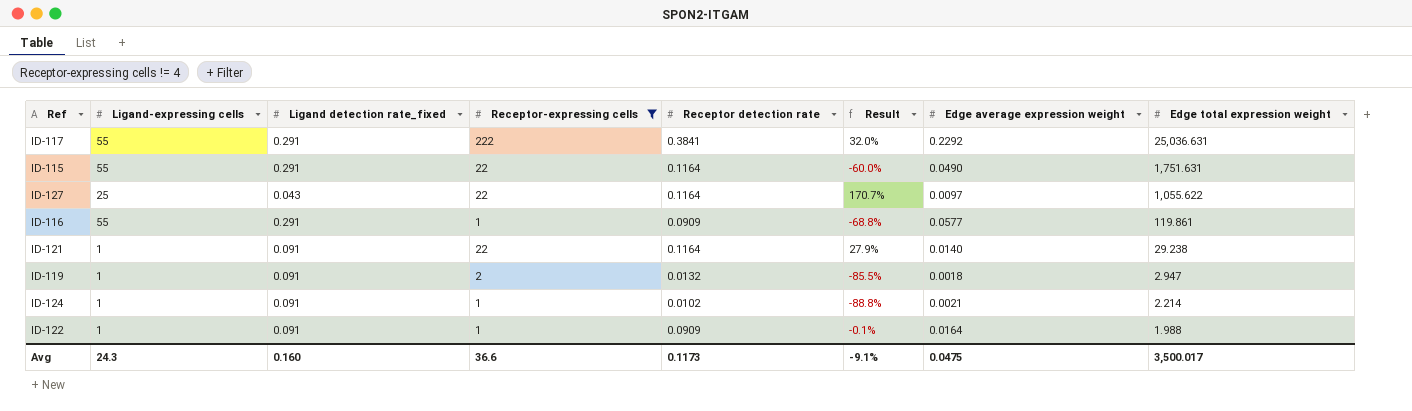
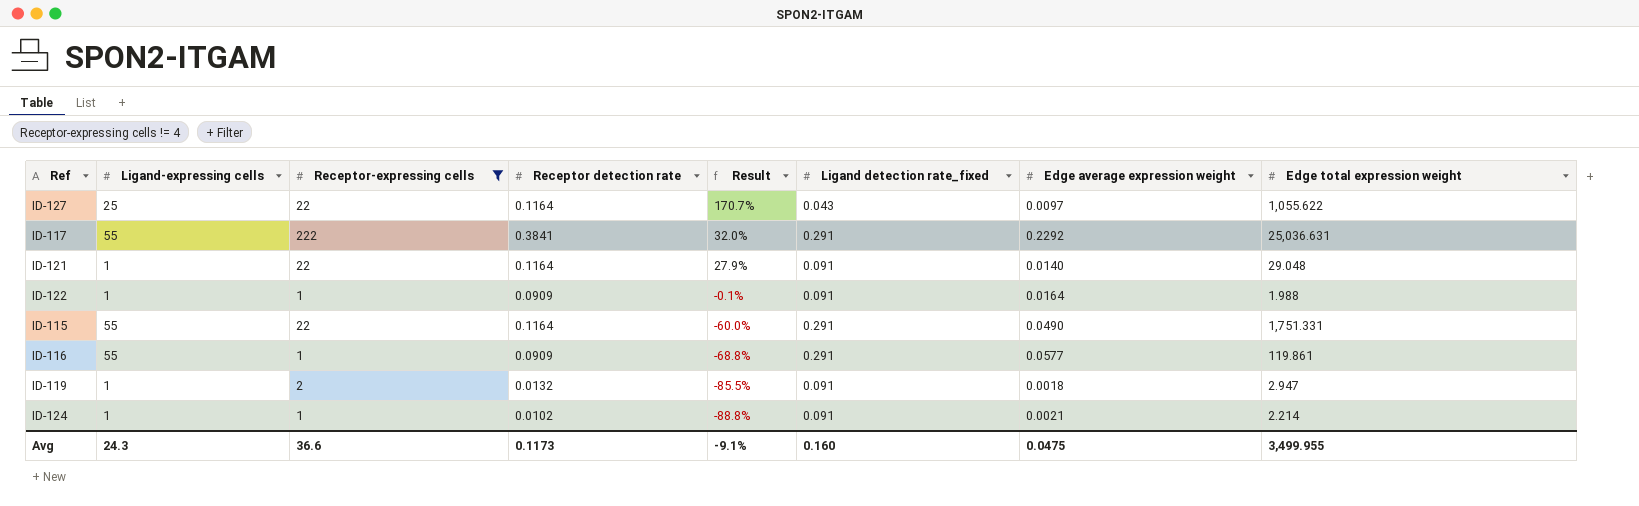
row order: Edge total expression weight descending -> Result descending
column Ligand detection rate_fixed | position: 3 -> 6
ID-121 | Edge total expression weight: 29.238 -> 29.048
ID-115 | Edge total expression weight: 1,751.631 -> 1,751.331
Avg | Edge total expression weight: 3,500.017 -> 3,499.955

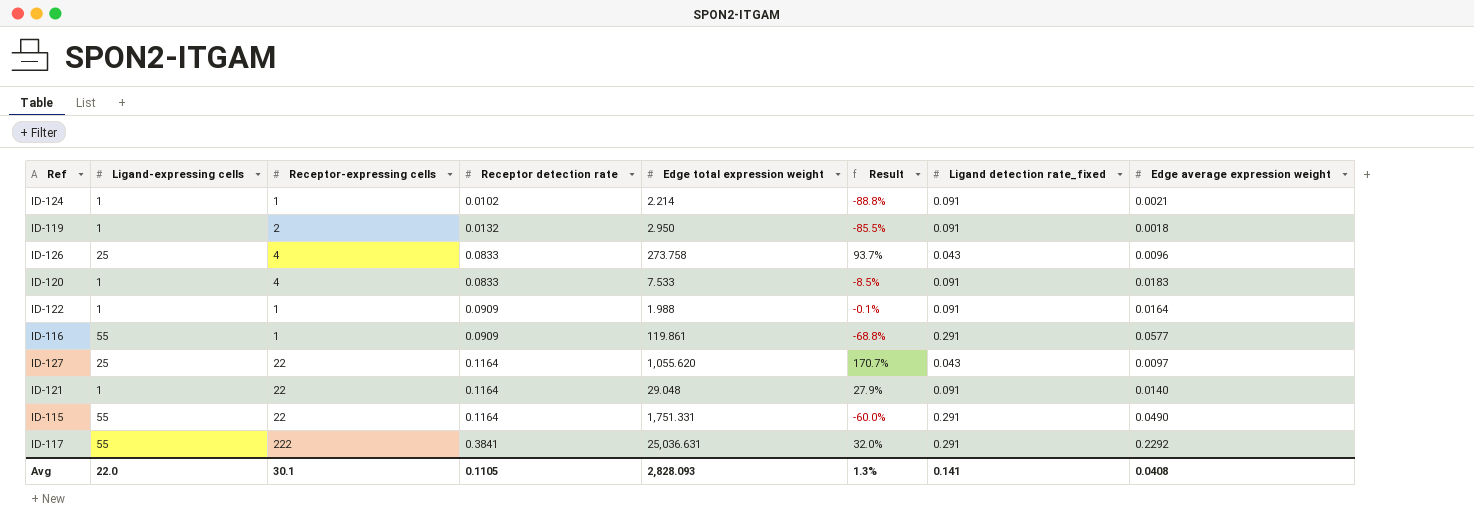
filter: Receptor-expressing cells != 4 -> none
row order: Result descending -> Receptor detection rate ascending
column Edge total expression weight | position: 8 -> 5
ID-119 | Edge total expression weight: 2.947 -> 2.950
ID-127 | Edge total expression weight: 1,055.622 -> 1,055.620
Avg | Ligand-expressing cells: 24.3 -> 22.0
Avg | Receptor-expressing cells: 36.6 -> 30.1
Avg | Receptor detection rate: 0.1173 -> 0.1105
Avg | Edge total expression weight: 3,499.955 -> 2,828.093
Avg | Result: -9.1% -> 1.3%
Avg | Ligand detection rate_fixed: 0.160 -> 0.141
Avg | Edge average expression weight: 0.0475 -> 0.0408

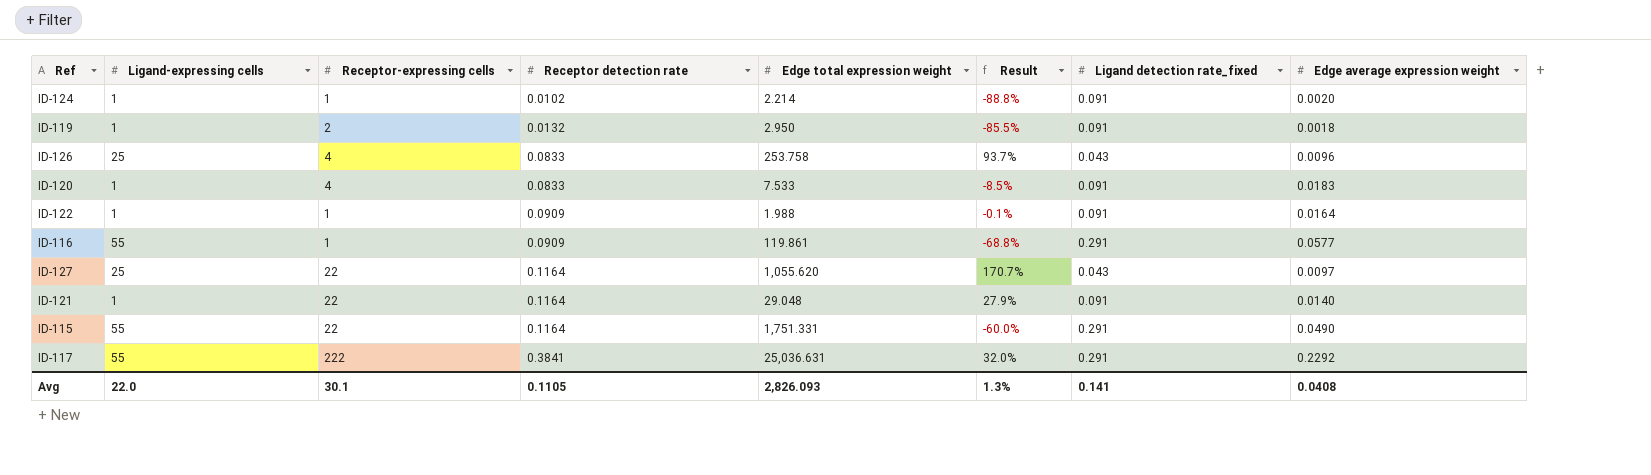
ID-124 | Edge average expression weight: 0.0021 -> 0.0020
ID-126 | Edge total expression weight: 273.758 -> 253.758
Avg | Edge total expression weight: 2,828.093 -> 2,826.093

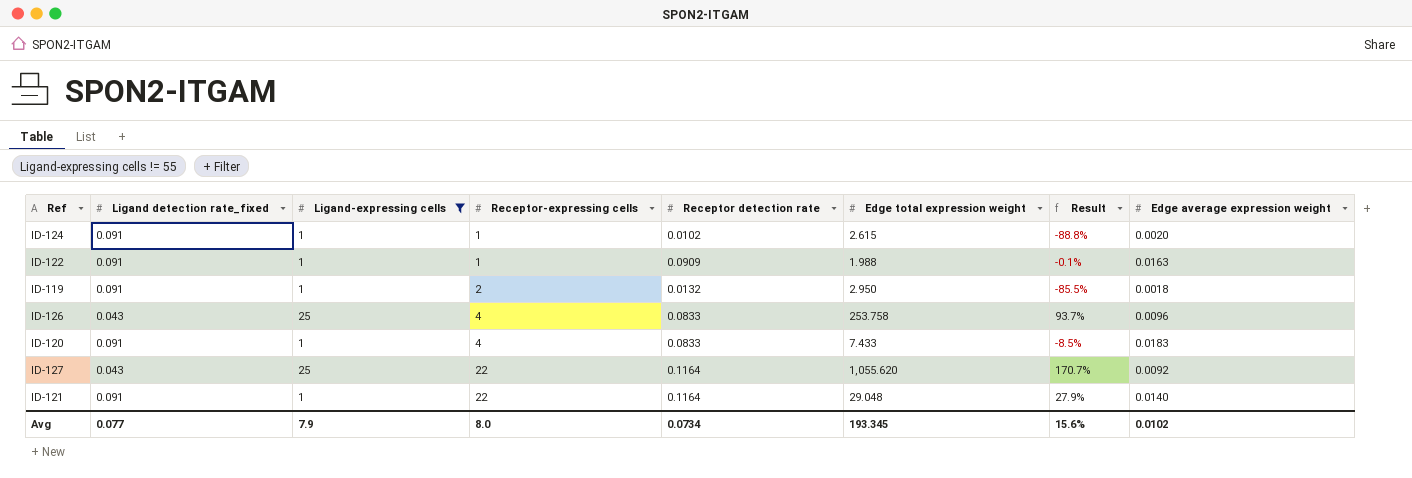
filter: none -> Ligand-expressing cells != 55
row order: Receptor detection rate ascending -> Receptor-expressing cells ascending
column Ligand detection rate_fixed | position: 7 -> 2
ID-124 | Edge total expression weight: 2.214 -> 2.615
ID-122 | Edge average expression weight: 0.0164 -> 0.0163
ID-120 | Edge total expression weight: 7.533 -> 7.433
ID-127 | Edge average expression weight: 0.0097 -> 0.0092
Avg | Ligand detection rate_fixed: 0.141 -> 0.077
Avg | Ligand-expressing cells: 22.0 -> 7.9
Avg | Receptor-expressing cells: 30.1 -> 8.0
Avg | Receptor detection rate: 0.1105 -> 0.0734
Avg | Edge total expression weight: 2,826.093 -> 193.345
Avg | Result: 1.3% -> 15.6%
Avg | Edge average expression weight: 0.0408 -> 0.0102

